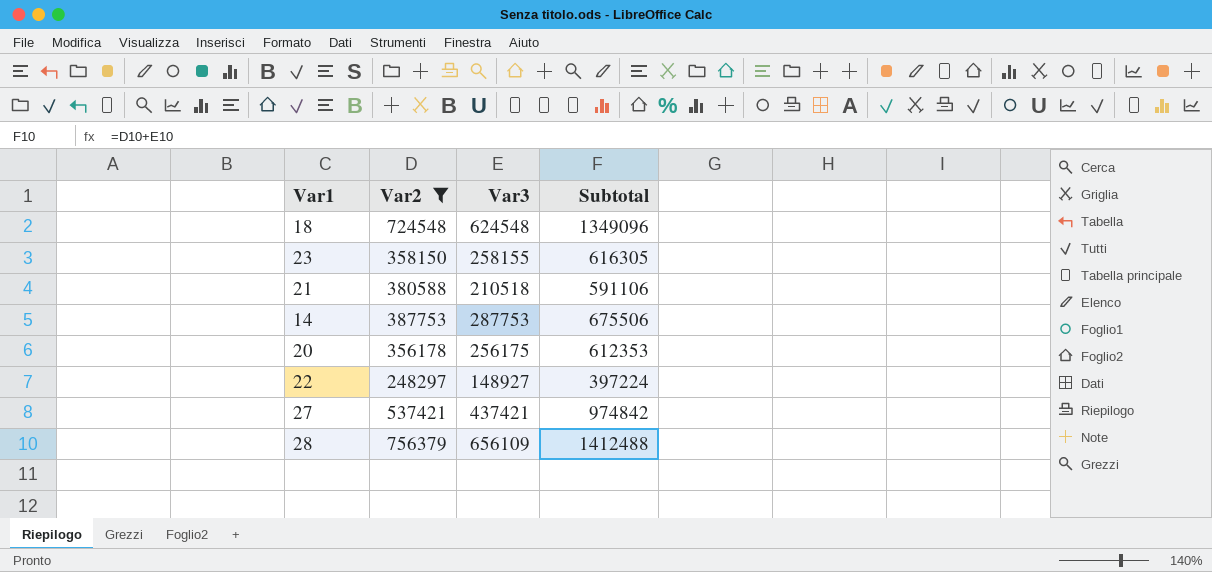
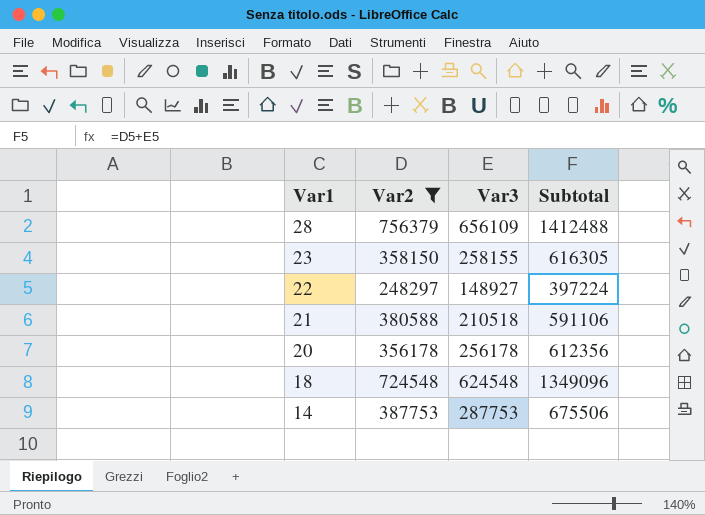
row order: none -> Var1 descending
row 27: 537421 | 437421 | 974842 -> none
20 | Var3: 256175 -> 256178
20 | Subtotal: 612353 -> 612356

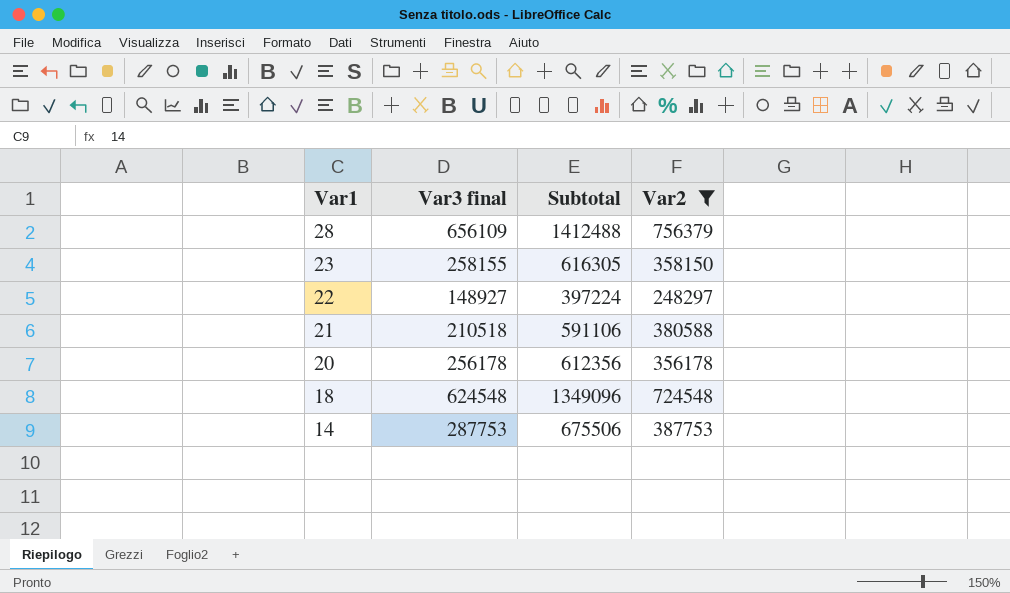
column name: Var3 -> Var3 final
column Var2 | position: 2 -> 4

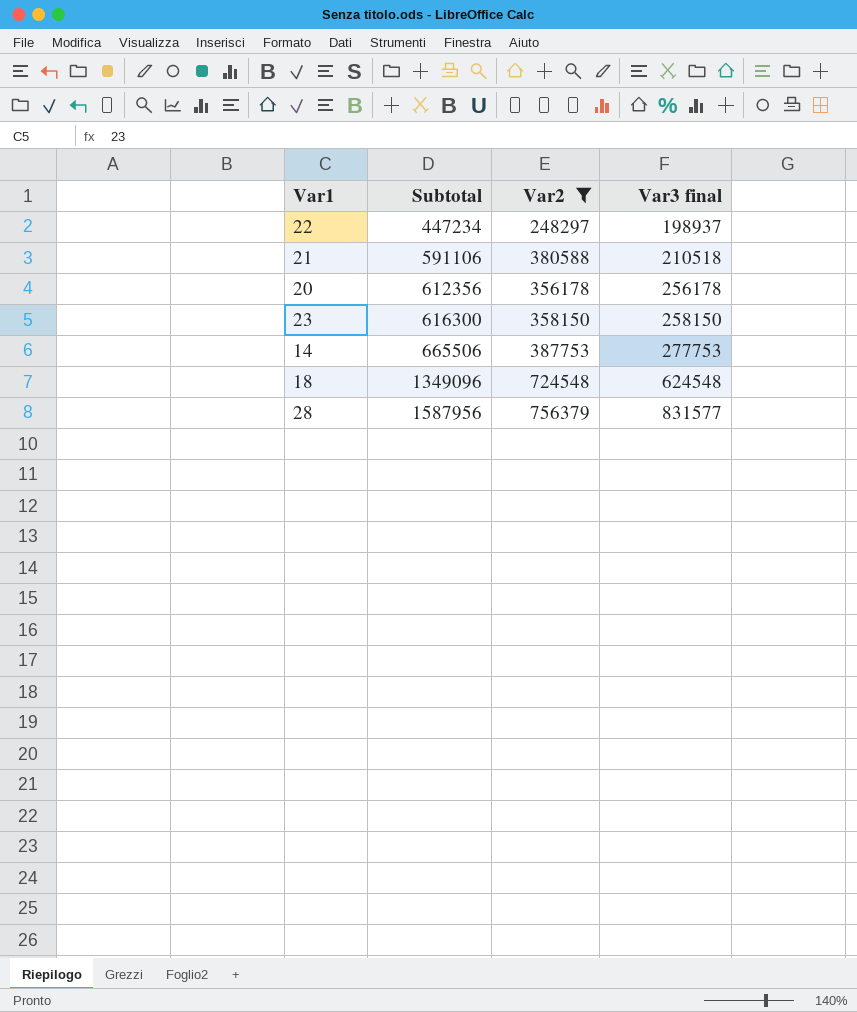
row order: Var1 descending -> Subtotal ascending
column Var3 final | position: 2 -> 4
22 | Subtotal: 397224 -> 447234
22 | Var3 final: 148927 -> 198937
23 | Subtotal: 616305 -> 616300
23 | Var3 final: 258155 -> 258150
14 | Subtotal: 675506 -> 665506
14 | Var3 final: 287753 -> 277753
28 | Subtotal: 1412488 -> 1587956
28 | Var3 final: 656109 -> 831577

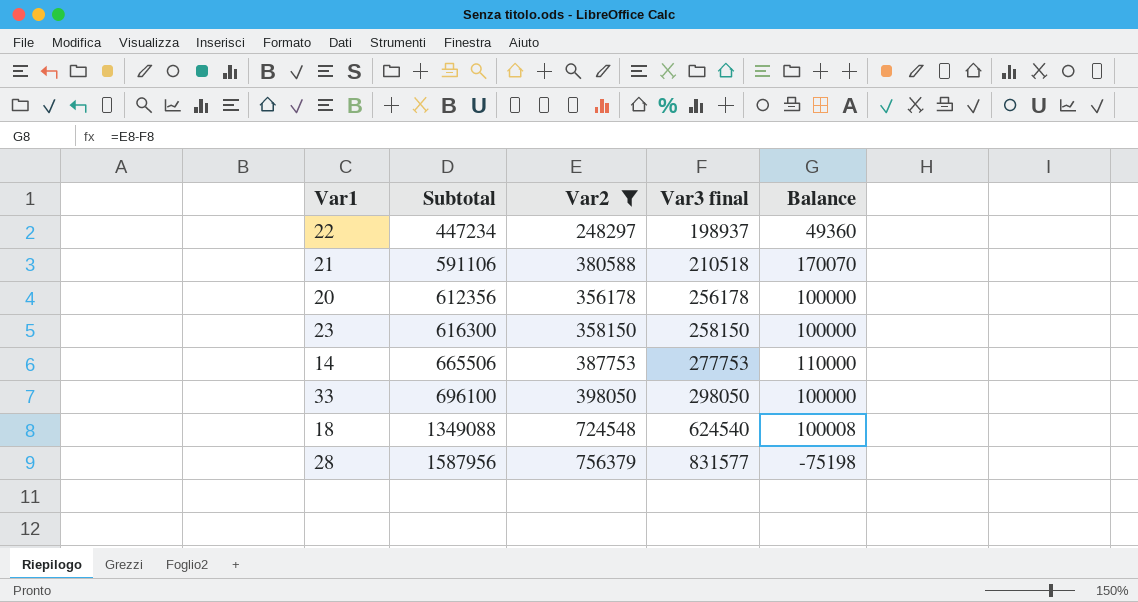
column Balance | formula: none -> [Var2] - [Var3 final]
row 33: none -> 696100 | 398050 | 298050 | 100000
18 | Subtotal: 1349096 -> 1349088
18 | Var3 final: 624548 -> 624540

